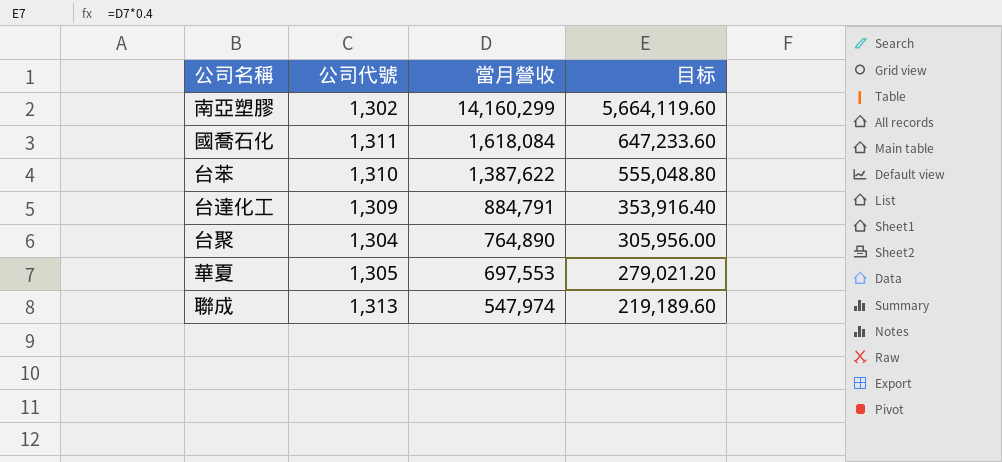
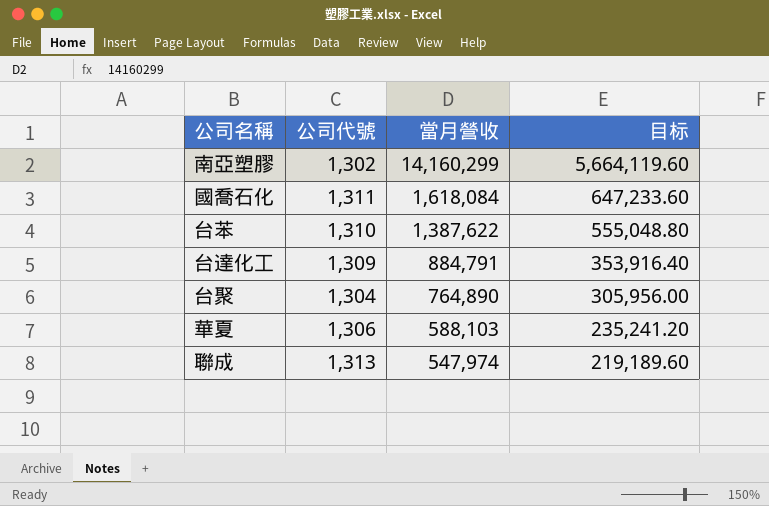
華夏 | 公司代號: 1,305 -> 1,306
華夏 | 當月營收: 697,553 -> 588,103
華夏 | 目标: 279,021.20 -> 235,241.20

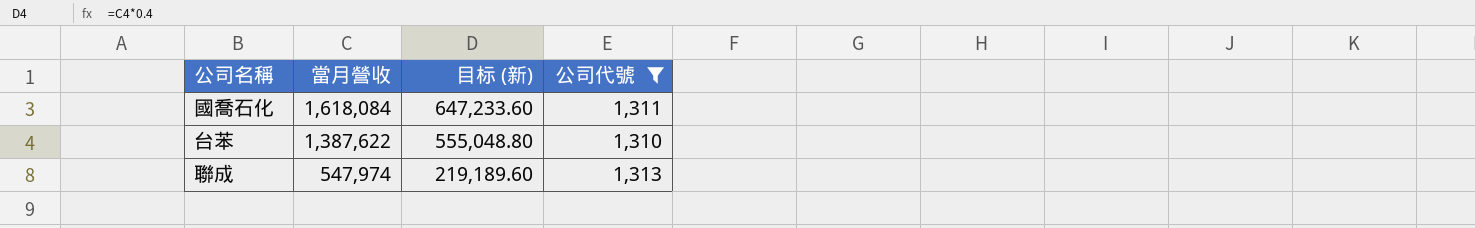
filter: none -> 公司代號 >= 1,310
column name: 目标 -> 目标 (新)
column 公司代號 | position: 2 -> 4

